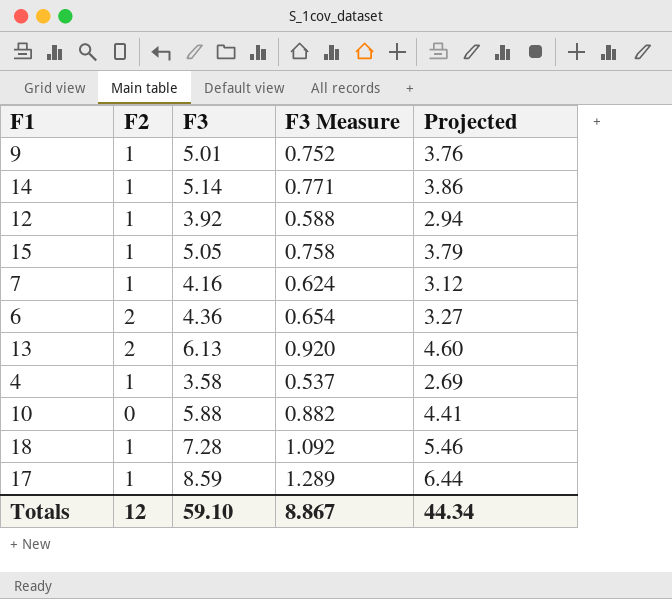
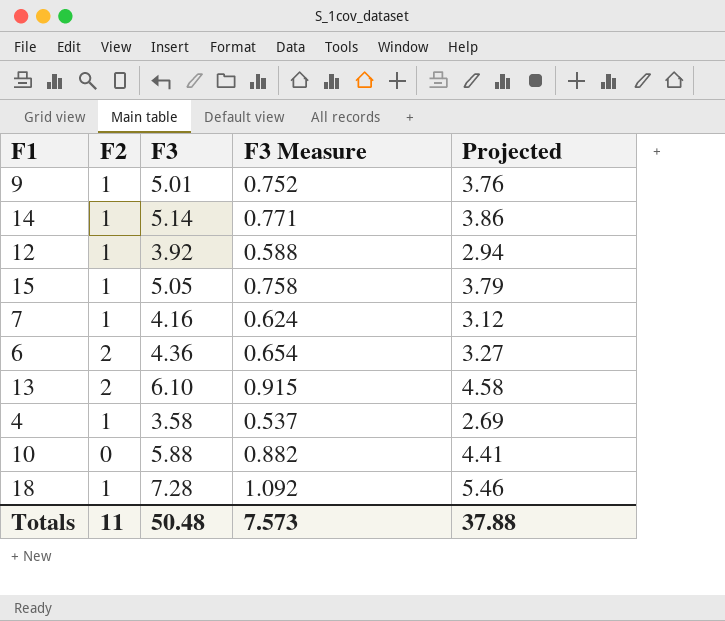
row 17: 1 | 8.59 | 1.289 | 6.44 -> none
13 | F3: 6.13 -> 6.10
13 | F3 Measure: 0.920 -> 0.915
13 | Projected: 4.60 -> 4.58
Totals | F2: 12 -> 11
Totals | F3: 59.10 -> 50.48
Totals | F3 Measure: 8.867 -> 7.573
Totals | Projected: 44.34 -> 37.88

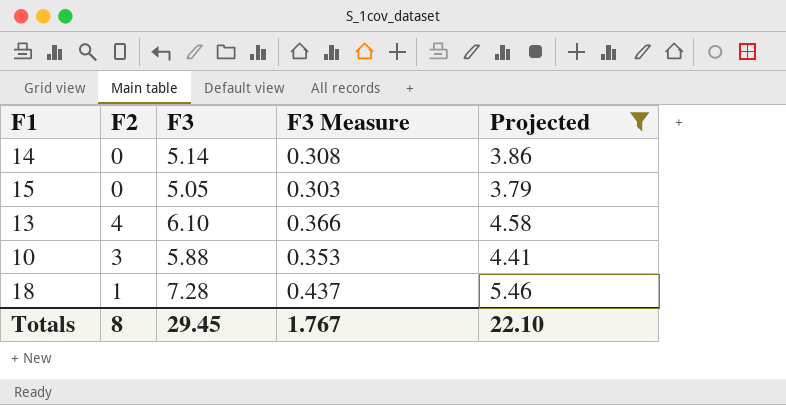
filter: none -> Projected >= 3.79
column F3 Measure | formula: [F3] * 0.15 -> [F3] * 0.06
14 | F2: 1 -> 0
15 | F2: 1 -> 0
13 | F2: 2 -> 4
10 | F2: 0 -> 3
Totals | F2: 11 -> 8
Totals | F3: 50.48 -> 29.45
Totals | F3 Measure: 7.573 -> 1.767
Totals | Projected: 37.88 -> 22.10

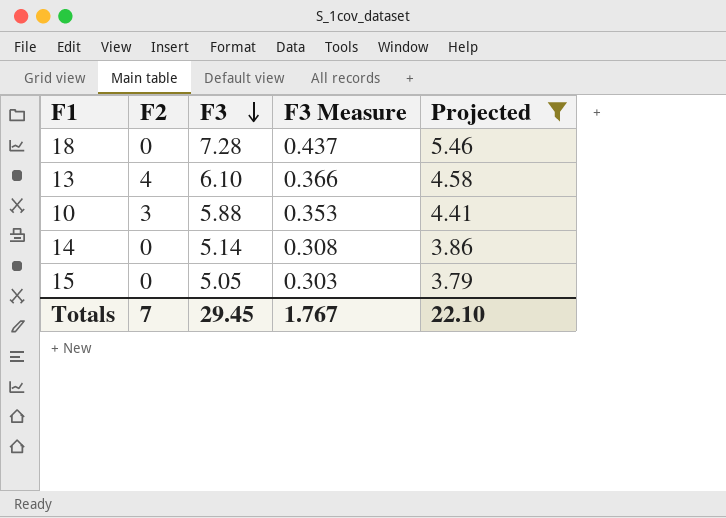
row order: none -> F3 descending
18 | F2: 1 -> 0
Totals | F2: 8 -> 7

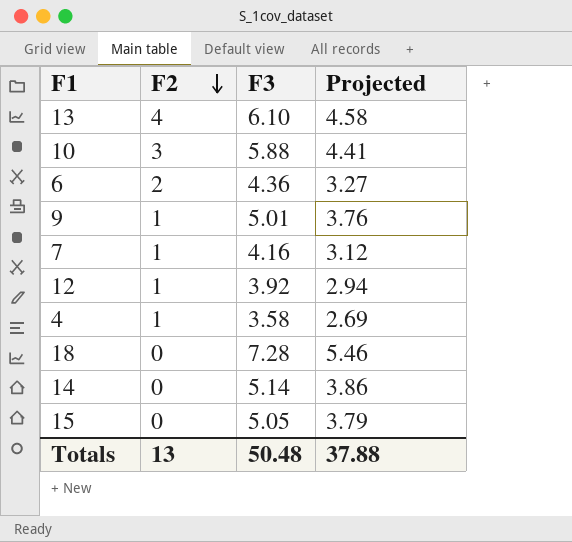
filter: Projected >= 3.79 -> none
row order: F3 descending -> F2 descending
column F3 Measure | formula: [F3] * 0.06 -> none
Totals | F2: 7 -> 13
Totals | F3: 29.45 -> 50.48
Totals | Projected: 22.10 -> 37.88

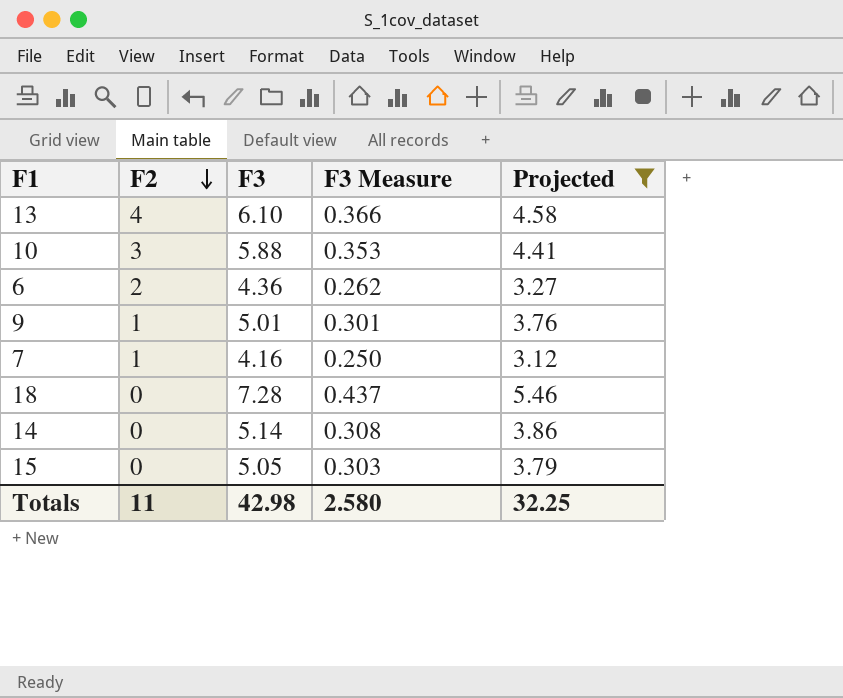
filter: none -> Projected >= 3.12
column F3 Measure | formula: none -> [F3] * 0.06
Totals | F2: 13 -> 11
Totals | F3: 50.48 -> 42.98
Totals | Projected: 37.88 -> 32.25

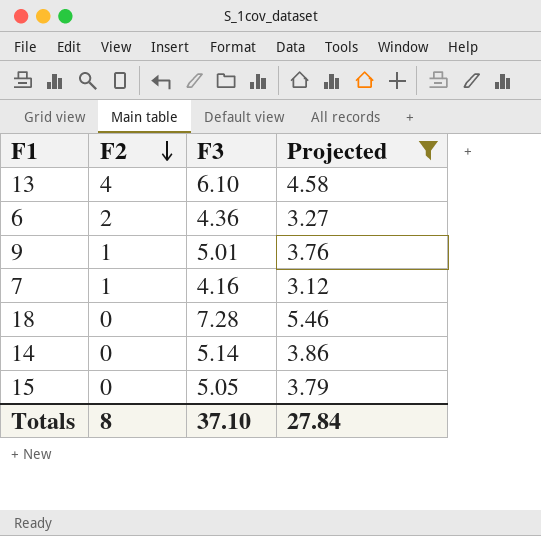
column F3 Measure | formula: [F3] * 0.06 -> none
row 10: 3 | 5.88 | 0.353 | 4.41 -> none
Totals | F2: 11 -> 8
Totals | F3: 42.98 -> 37.10
Totals | Projected: 32.25 -> 27.84

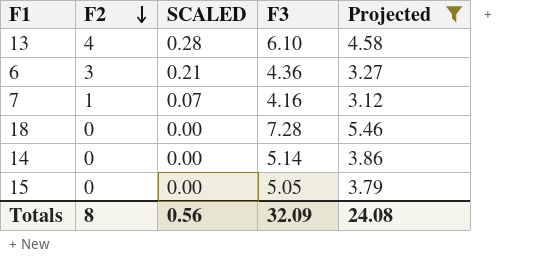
column SCALED | formula: none -> [F2] * 0.07
row 9: 1 | 5.01 | 3.76 -> none
6 | F2: 2 -> 3
Totals | F3: 37.10 -> 32.09
Totals | Projected: 27.84 -> 24.08

